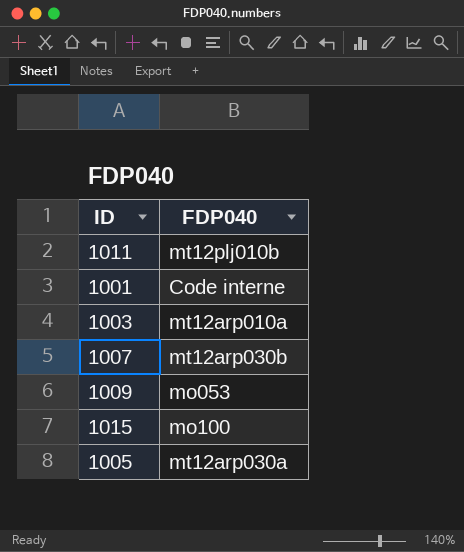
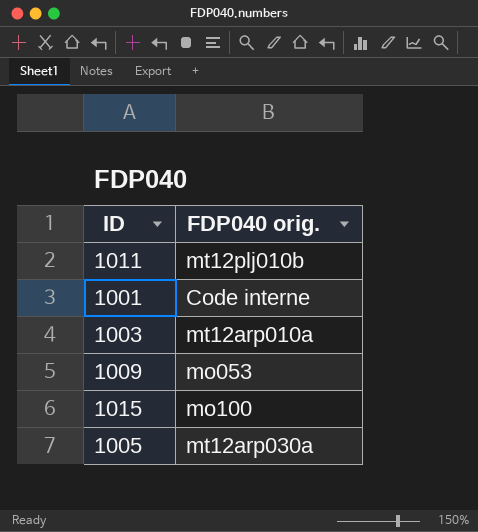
column name: FDP040 -> FDP040 orig.
row 1007: mt12arp030b -> none

